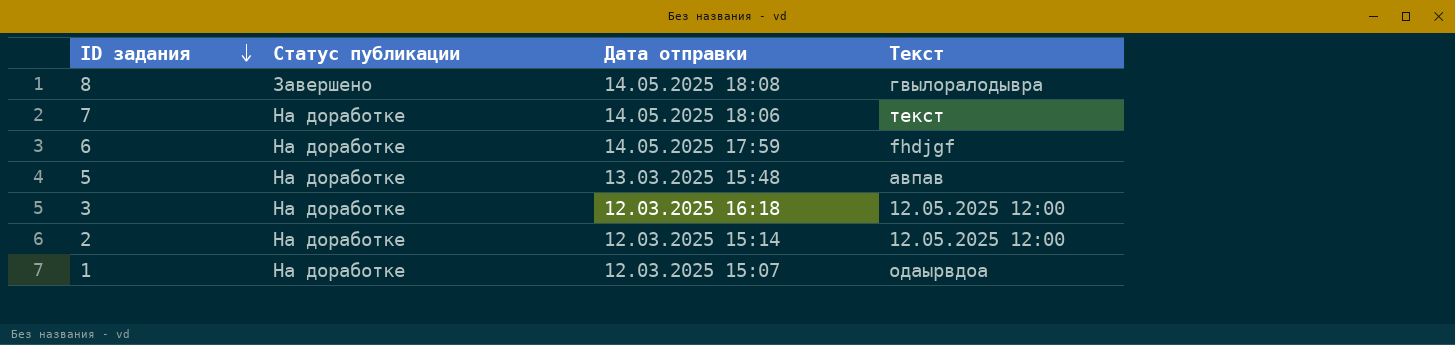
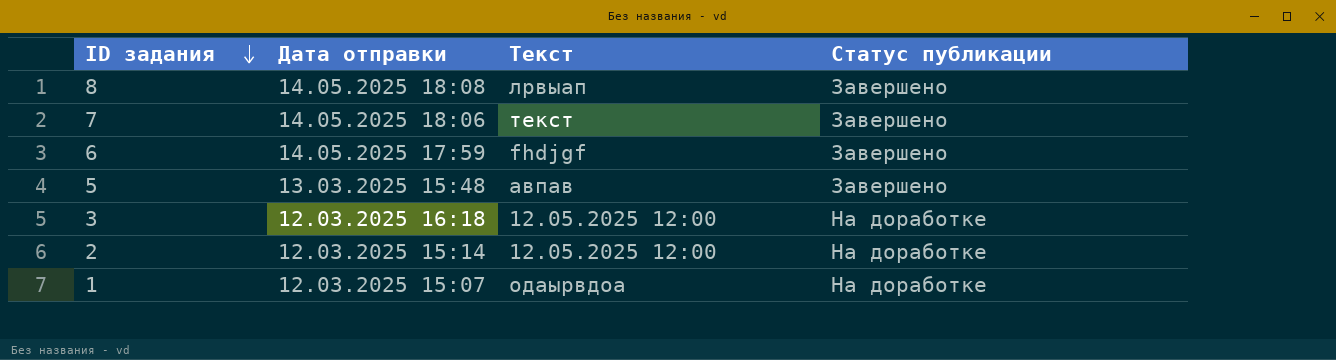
column Статус публикации | position: 2 -> 4
8 | Текст: гвылоралодывра -> лрвыап
7 | Статус публикации: На доработке -> Завершено
6 | Статус публикации: На доработке -> Завершено
5 | Статус публикации: На доработке -> Завершено

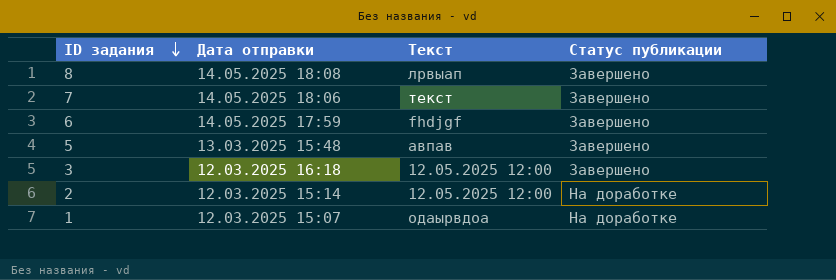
3 | Статус публикации: На доработке -> Завершено

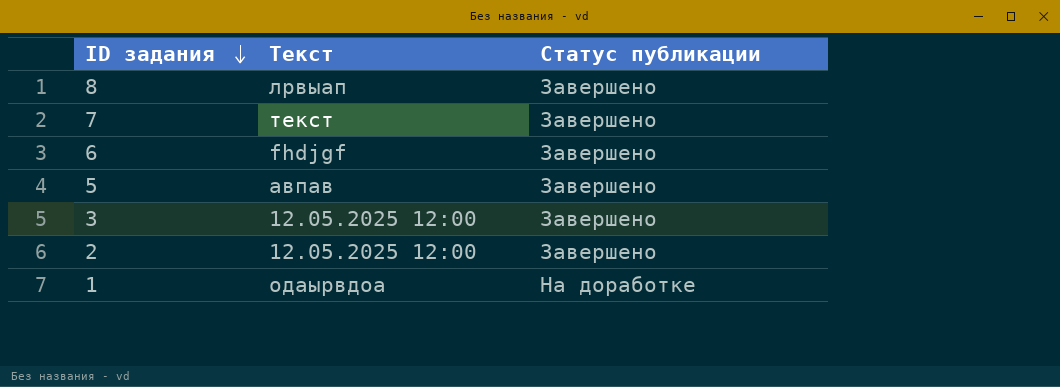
column Дата отправки | position: 2 -> none
2 | Статус публикации: На доработке -> Завершено

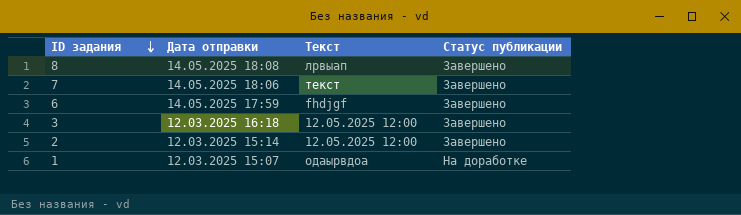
column Дата отправки | position: none -> 2
row 5: авпав | Завершено -> none

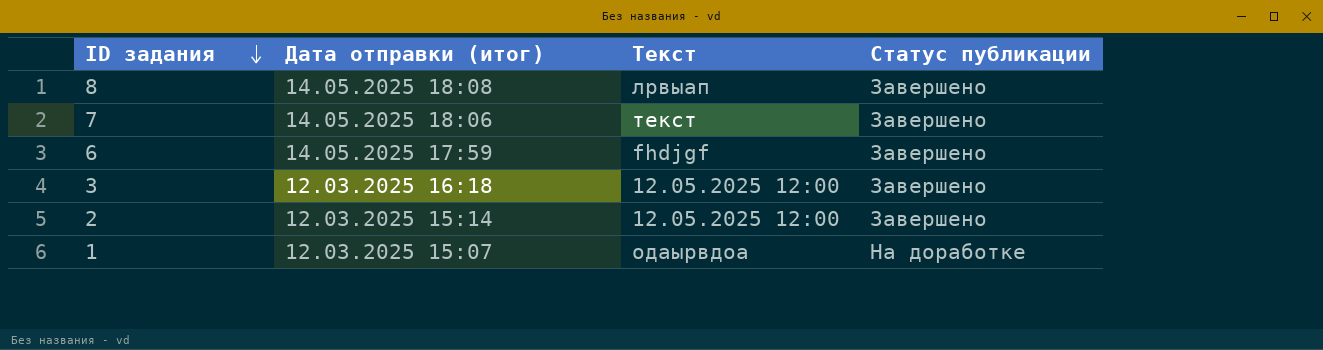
column name: Дата отправки -> Дата отправки (итог)

